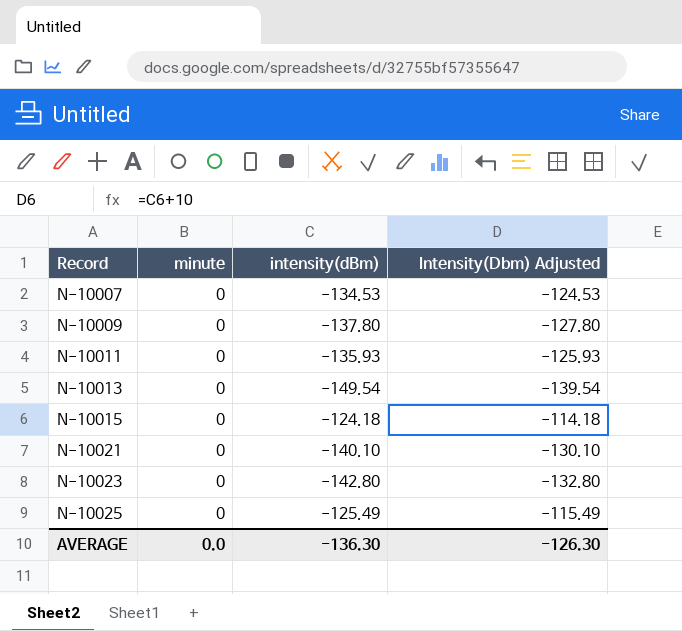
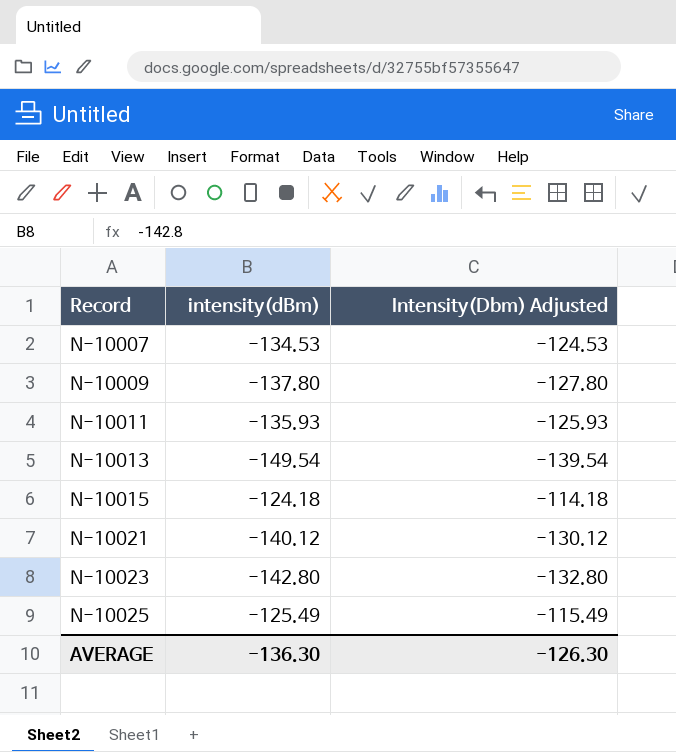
column minute | position: 2 -> none
N-10021 | intensity(dBm): -140.10 -> -140.12
N-10021 | Intensity(Dbm) Adjusted: -130.10 -> -130.12

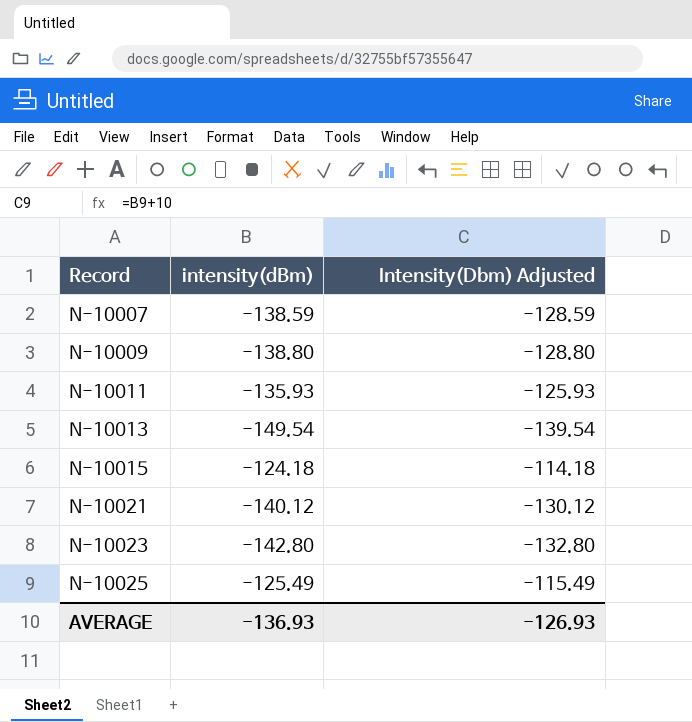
N-10007 | intensity(dBm): -134.53 -> -138.59
N-10007 | Intensity(Dbm) Adjusted: -124.53 -> -128.59
N-10009 | intensity(dBm): -137.80 -> -138.80
N-10009 | Intensity(Dbm) Adjusted: -127.80 -> -128.80
AVERAGE | intensity(dBm): -136.30 -> -136.93
AVERAGE | Intensity(Dbm) Adjusted: -126.30 -> -126.93

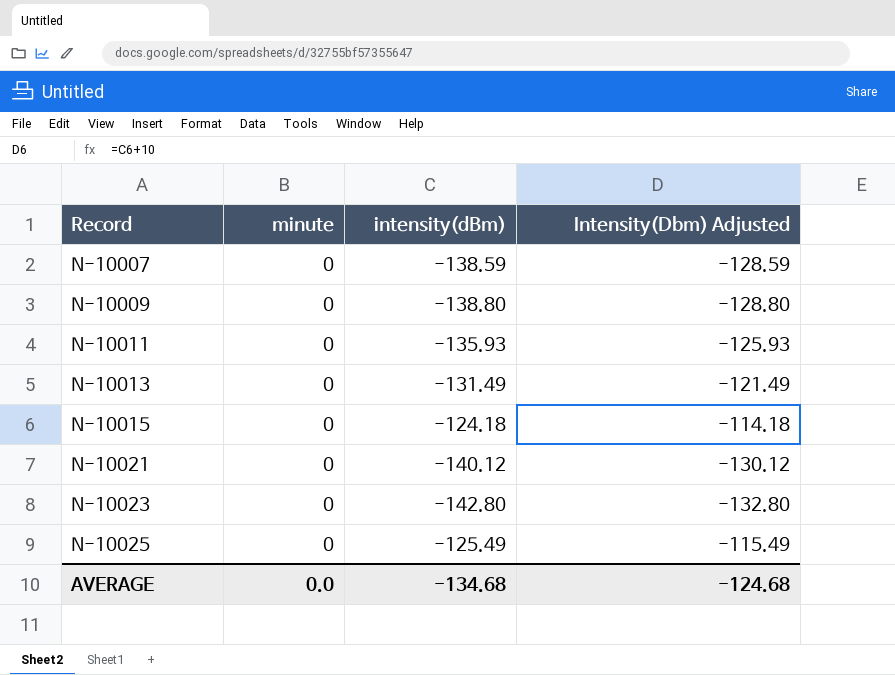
column minute | position: none -> 2
N-10013 | intensity(dBm): -149.54 -> -131.49
N-10013 | Intensity(Dbm) Adjusted: -139.54 -> -121.49
AVERAGE | intensity(dBm): -136.93 -> -134.68
AVERAGE | Intensity(Dbm) Adjusted: -126.93 -> -124.68

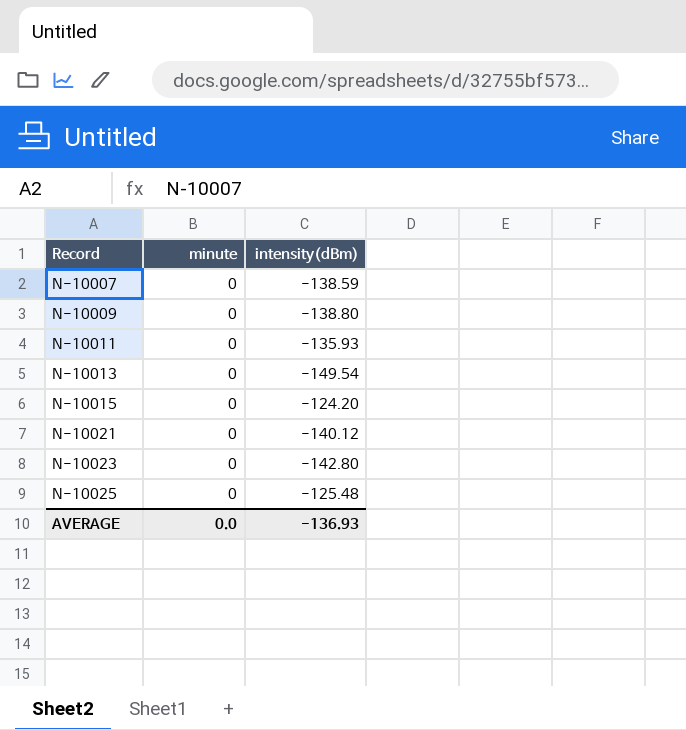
column Intensity(Dbm) Adjusted | formula: [intensity(dBm)] + 10 -> none
N-10013 | intensity(dBm): -131.49 -> -149.54
N-10015 | intensity(dBm): -124.18 -> -124.20
N-10025 | intensity(dBm): -125.49 -> -125.48
AVERAGE | intensity(dBm): -134.68 -> -136.93

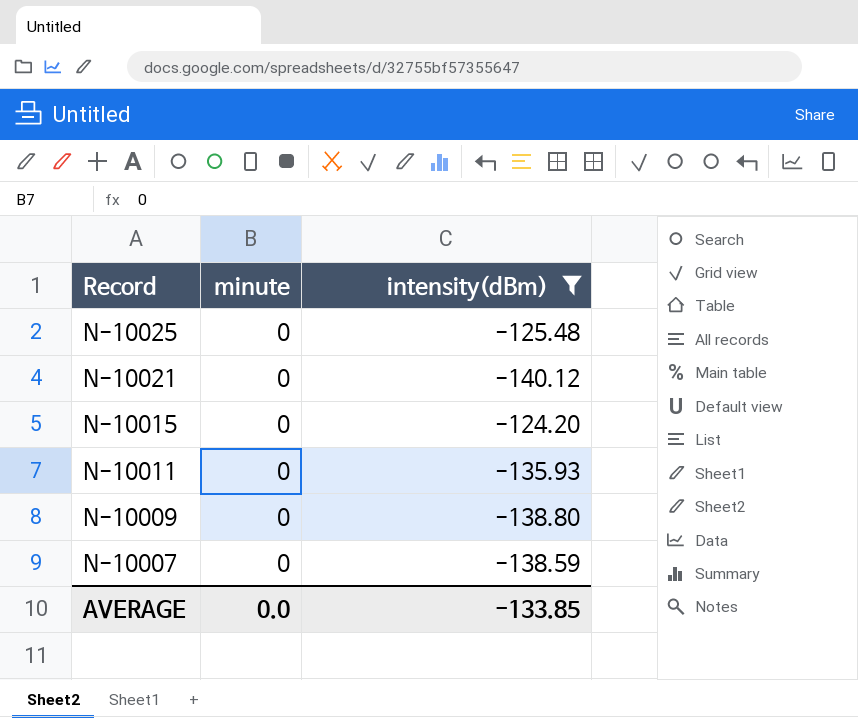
filter: none -> intensity(dBm) >= -140.12
row order: Record ascending -> Record descending
AVERAGE | intensity(dBm): -136.93 -> -133.85

